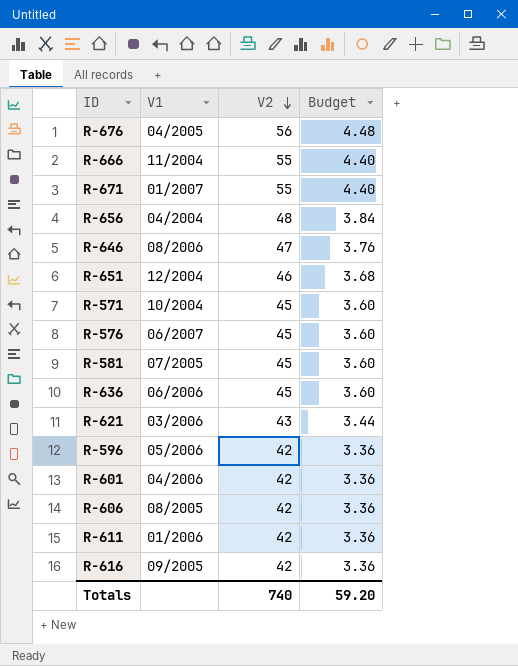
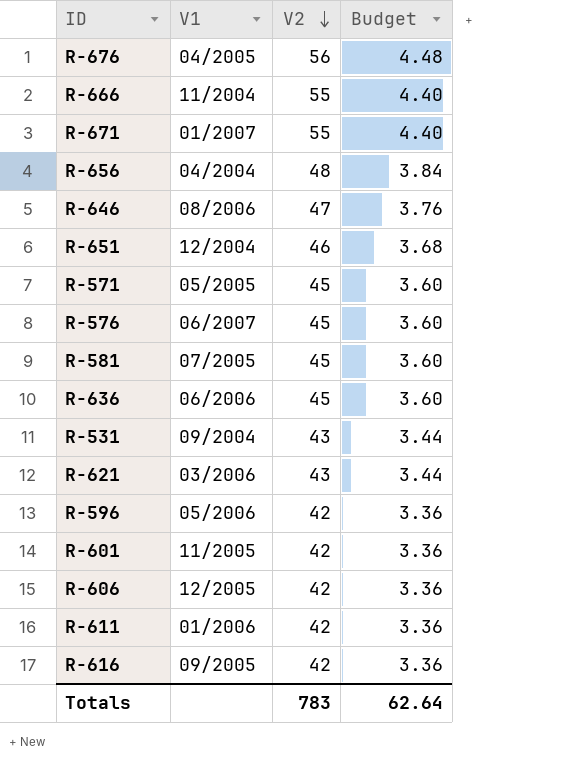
R-571 | V1: 10/2004 -> 05/2005
row R-531: none -> 09/2004 | 43 | 3.44
R-601 | V1: 04/2006 -> 11/2005
R-606 | V1: 08/2005 -> 12/2005
Totals | V2: 740 -> 783
Totals | Budget: 59.20 -> 62.64

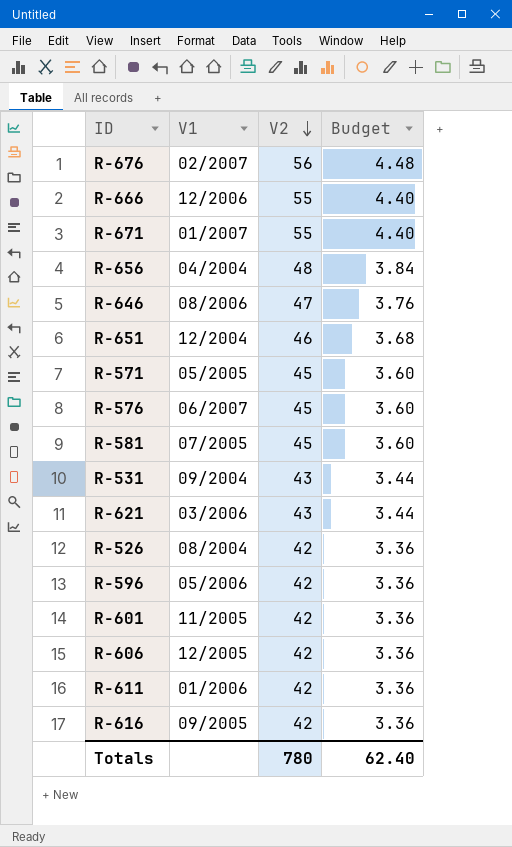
row R-636: 06/2006 | 45 | 3.60 -> none
R-676 | V1: 04/2005 -> 02/2007
R-666 | V1: 11/2004 -> 12/2006
row R-526: none -> 08/2004 | 42 | 3.36
Totals | V2: 783 -> 780
Totals | Budget: 62.64 -> 62.40

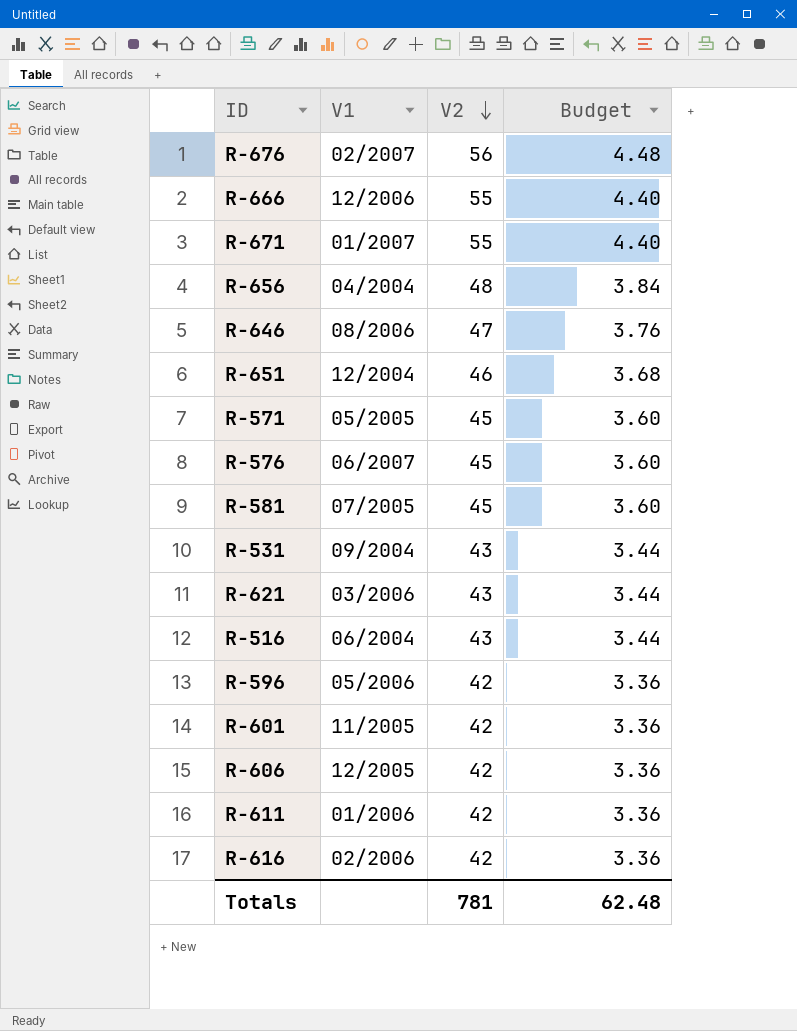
row R-526: 08/2004 | 42 | 3.36 -> none
row R-516: none -> 06/2004 | 43 | 3.44
R-616 | V1: 09/2005 -> 02/2006
Totals | V2: 780 -> 781
Totals | Budget: 62.40 -> 62.48

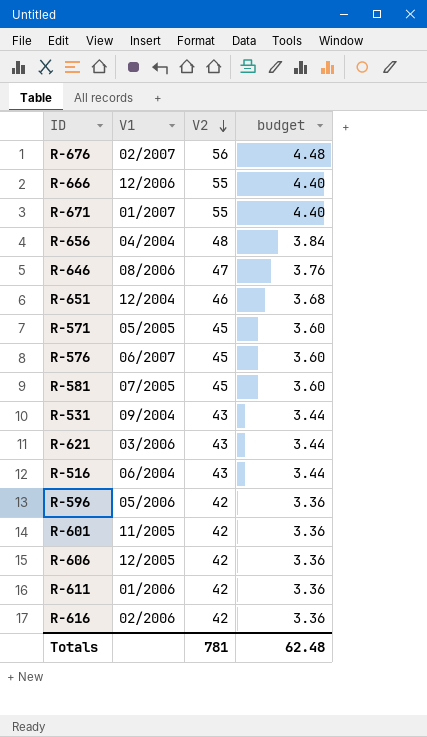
column name: Budget -> budget

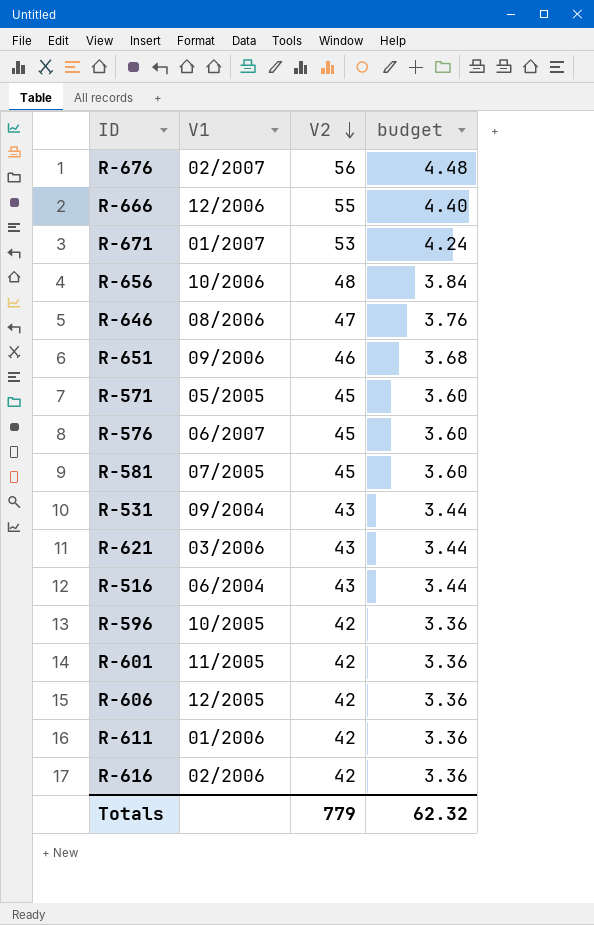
R-671 | V2: 55 -> 53
R-671 | budget: 4.40 -> 4.24
R-656 | V1: 04/2004 -> 10/2006
R-651 | V1: 12/2004 -> 09/2006
R-596 | V1: 05/2006 -> 10/2005
Totals | V2: 781 -> 779
Totals | budget: 62.48 -> 62.32

